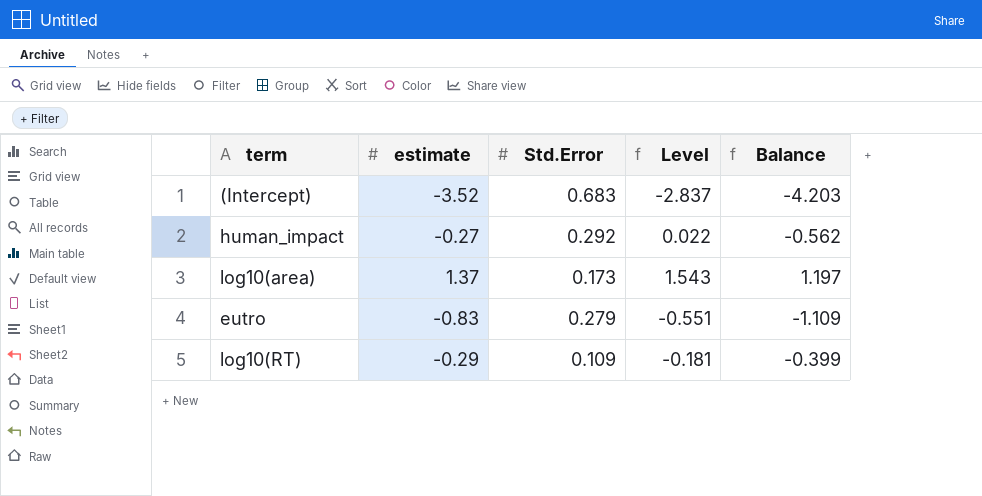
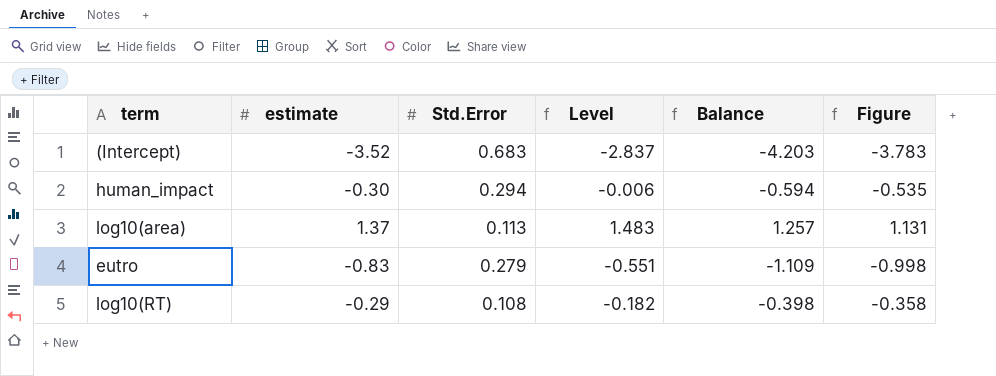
column Figure | formula: none -> [Balance] * 0.9
human_impact | estimate: -0.27 -> -0.30
human_impact | Std.Error: 0.292 -> 0.294
human_impact | Level: 0.022 -> -0.006
human_impact | Balance: -0.562 -> -0.594
log10(area) | Std.Error: 0.173 -> 0.113
log10(area) | Level: 1.543 -> 1.483
log10(area) | Balance: 1.197 -> 1.257
log10(RT) | Std.Error: 0.109 -> 0.108
log10(RT) | Level: -0.181 -> -0.182
log10(RT) | Balance: -0.399 -> -0.398

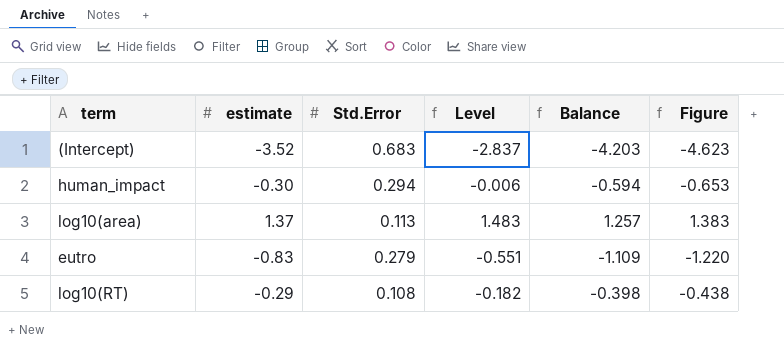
column Figure | formula: [Balance] * 0.9 -> [Balance] * 1.1

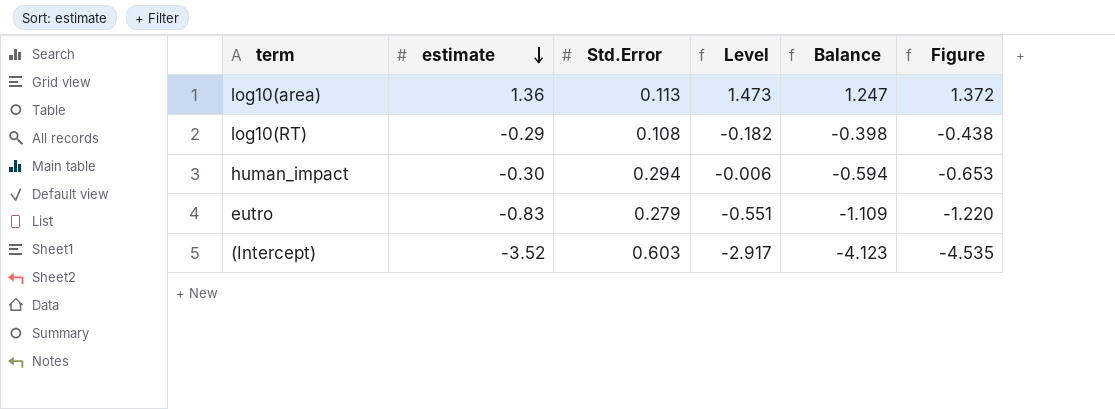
row order: none -> estimate descending
log10(area) | estimate: 1.37 -> 1.36
log10(area) | Level: 1.483 -> 1.473
log10(area) | Balance: 1.257 -> 1.247
log10(area) | Figure: 1.383 -> 1.372
(Intercept) | Std.Error: 0.683 -> 0.603
(Intercept) | Level: -2.837 -> -2.917
(Intercept) | Balance: -4.203 -> -4.123
(Intercept) | Figure: -4.623 -> -4.535

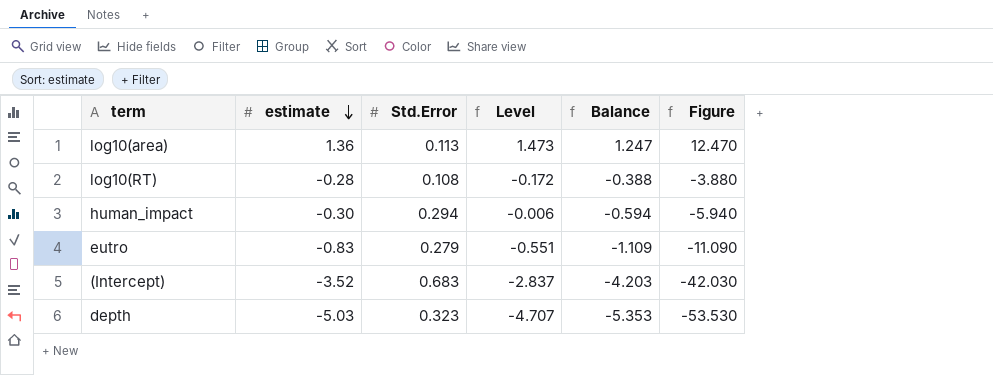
column Figure | formula: [Balance] * 1.1 -> [Balance] * 10
log10(RT) | estimate: -0.29 -> -0.28
log10(RT) | Level: -0.182 -> -0.172
log10(RT) | Balance: -0.398 -> -0.388
(Intercept) | Std.Error: 0.603 -> 0.683
(Intercept) | Level: -2.917 -> -2.837
(Intercept) | Balance: -4.123 -> -4.203
row depth: none -> -5.03 | 0.323 | -4.707 | -5.353 | -53.530

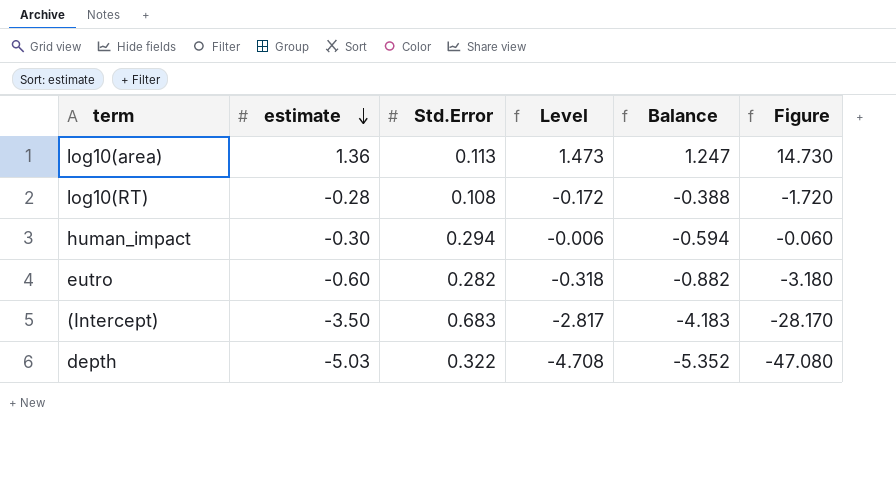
column Figure | formula: [Balance] * 10 -> [Level] * 10
eutro | estimate: -0.83 -> -0.60
eutro | Std.Error: 0.279 -> 0.282
eutro | Level: -0.551 -> -0.318
eutro | Balance: -1.109 -> -0.882
(Intercept) | estimate: -3.52 -> -3.50
(Intercept) | Level: -2.837 -> -2.817
(Intercept) | Balance: -4.203 -> -4.183
depth | Std.Error: 0.323 -> 0.322
depth | Level: -4.707 -> -4.708
depth | Balance: -5.353 -> -5.352

